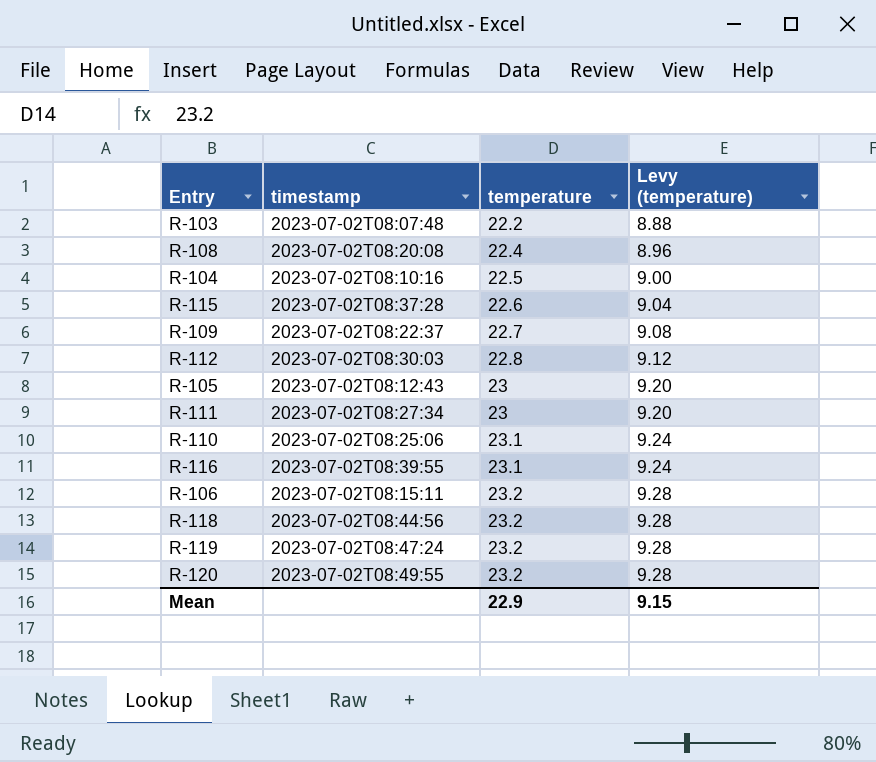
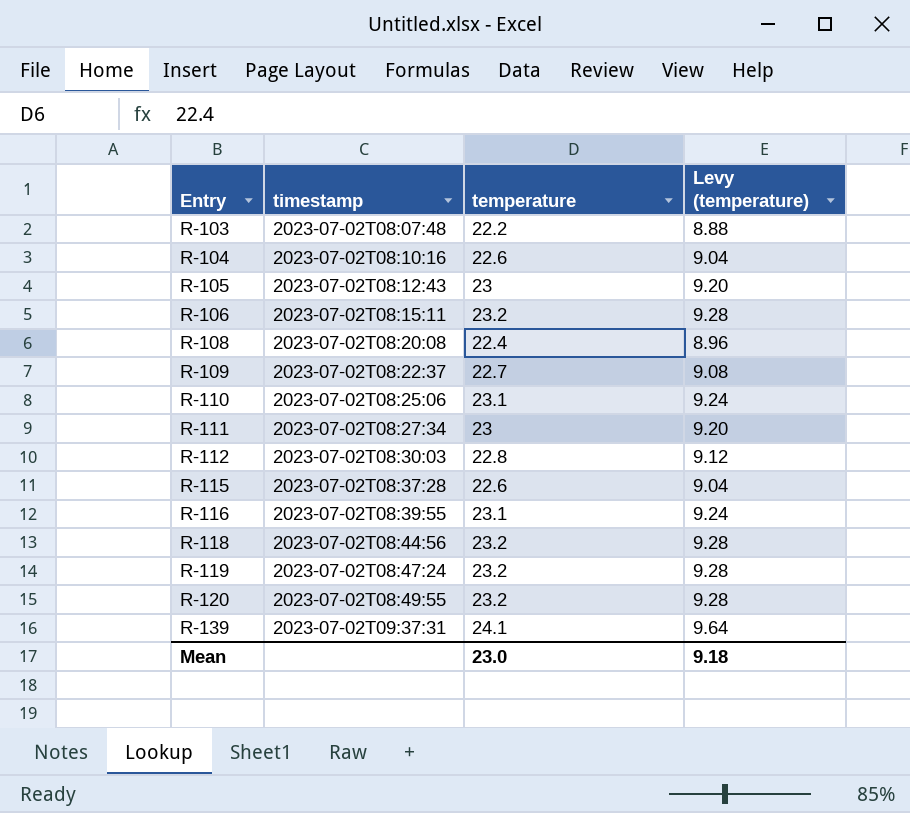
row order: temperature ascending -> Entry ascending
R-104 | temperature: 22.5 -> 22.6
R-104 | Levy (temperature): 9.00 -> 9.04
row R-139: none -> 2023-07-02T09:37:31 | 24.1 | 9.64
Mean | temperature: 22.9 -> 23.0
Mean | Levy (temperature): 9.15 -> 9.18

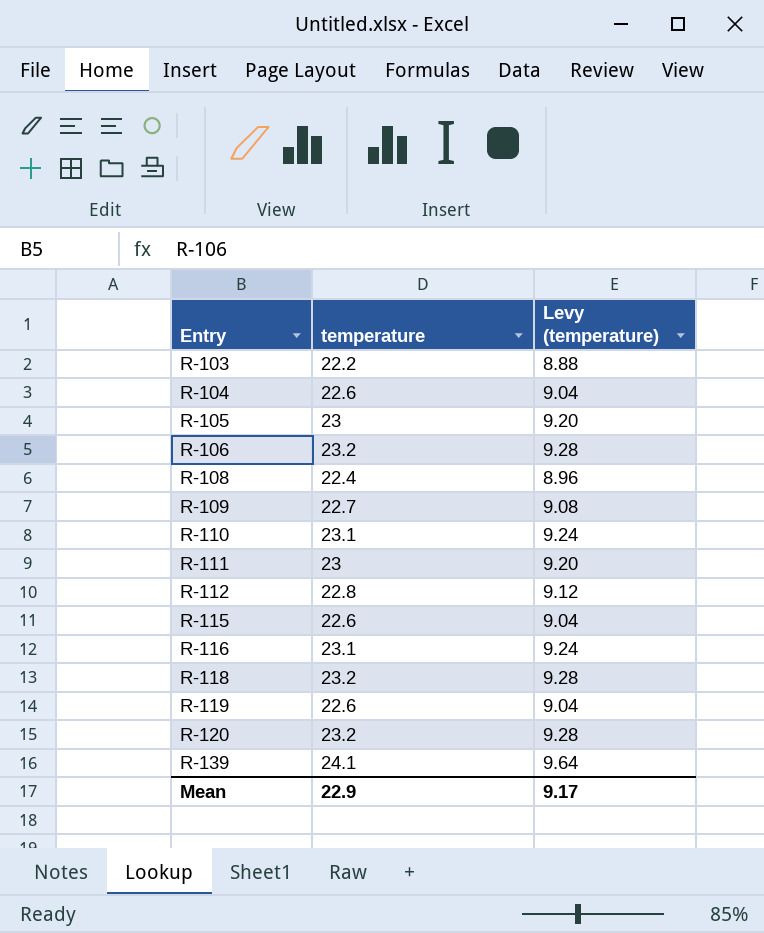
column timestamp | position: 2 -> none
R-119 | temperature: 23.2 -> 22.6
R-119 | Levy (temperature): 9.28 -> 9.04
Mean | temperature: 23.0 -> 22.9
Mean | Levy (temperature): 9.18 -> 9.17

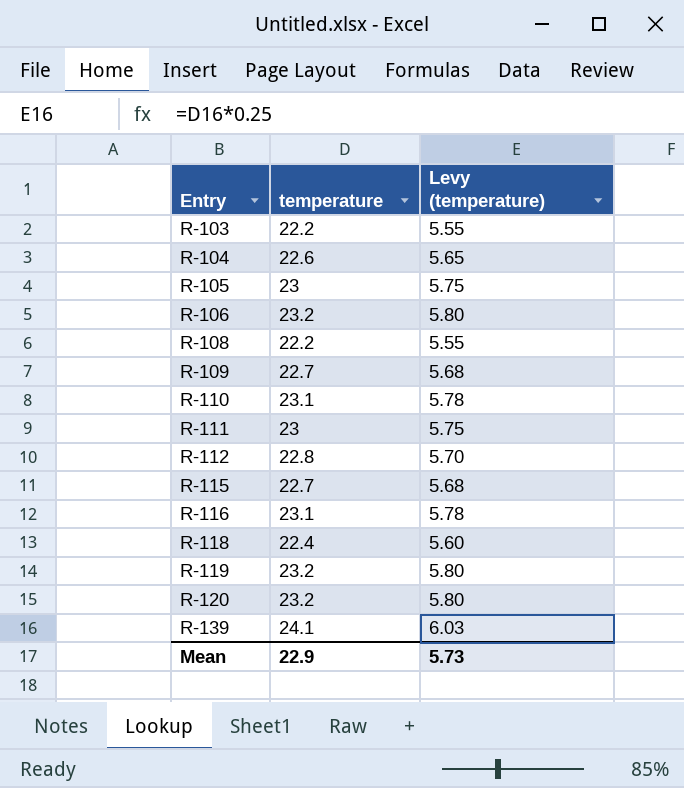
column Levy (temperature) | formula: [temperature] * 0.4 -> [temperature] * 0.25
R-108 | temperature: 22.4 -> 22.2
R-115 | temperature: 22.6 -> 22.7
R-118 | temperature: 23.2 -> 22.4
R-119 | temperature: 22.6 -> 23.2
Mean | Levy (temperature): 9.17 -> 5.73

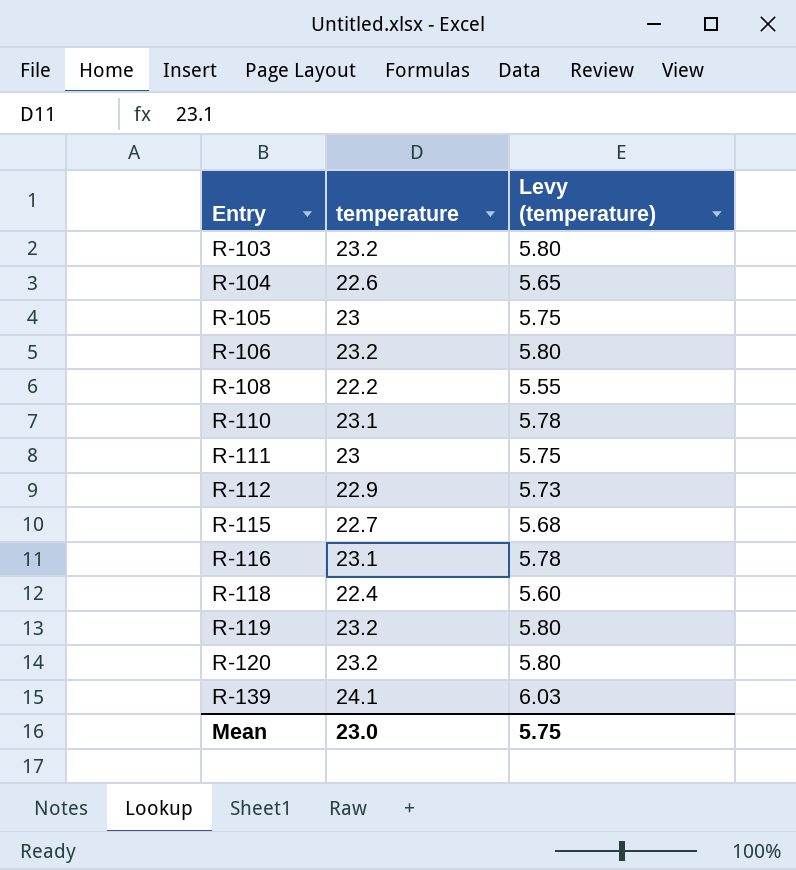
row R-109: 22.7 | 5.68 -> none
R-103 | temperature: 22.2 -> 23.2
R-103 | Levy (temperature): 5.55 -> 5.80
R-112 | temperature: 22.8 -> 22.9
R-112 | Levy (temperature): 5.70 -> 5.73
Mean | temperature: 22.9 -> 23.0
Mean | Levy (temperature): 5.73 -> 5.75

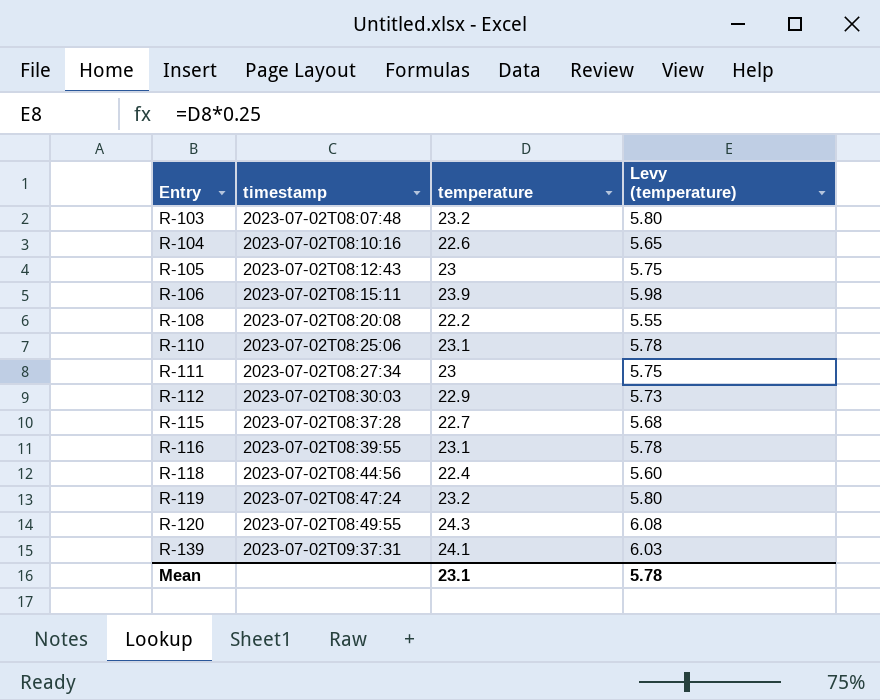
column timestamp | position: none -> 2
R-106 | temperature: 23.2 -> 23.9
R-106 | Levy (temperature): 5.80 -> 5.98
R-120 | temperature: 23.2 -> 24.3
R-120 | Levy (temperature): 5.80 -> 6.08
Mean | temperature: 23.0 -> 23.1
Mean | Levy (temperature): 5.75 -> 5.78

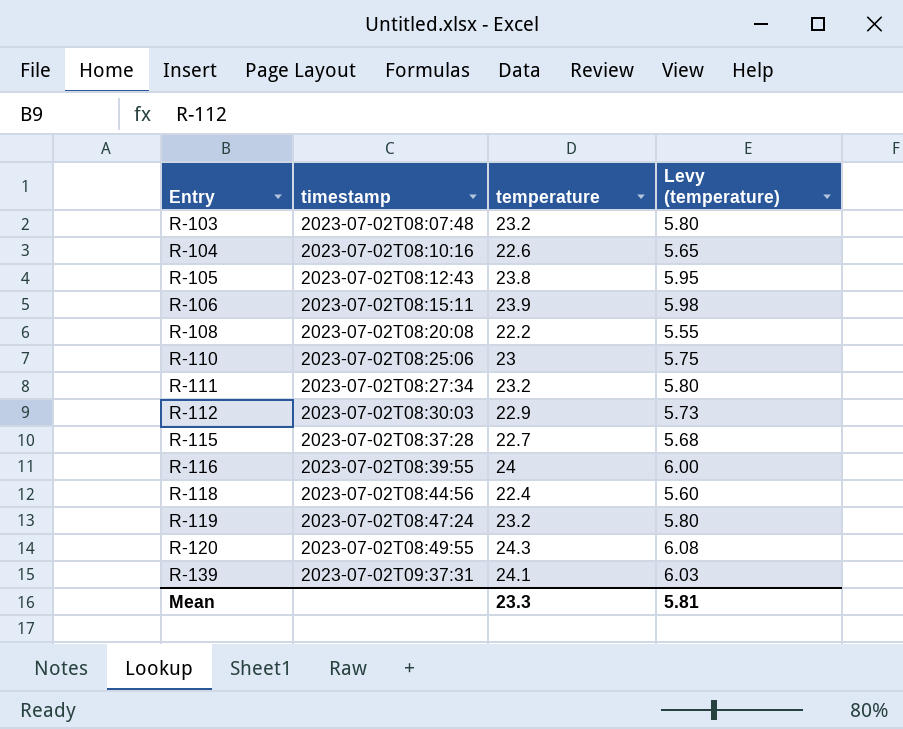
R-105 | temperature: 23 -> 23.8
R-105 | Levy (temperature): 5.75 -> 5.95
R-110 | temperature: 23.1 -> 23
R-110 | Levy (temperature): 5.78 -> 5.75
R-111 | temperature: 23 -> 23.2
R-111 | Levy (temperature): 5.75 -> 5.80
R-116 | temperature: 23.1 -> 24
R-116 | Levy (temperature): 5.78 -> 6.00
Mean | temperature: 23.1 -> 23.3
Mean | Levy (temperature): 5.78 -> 5.81

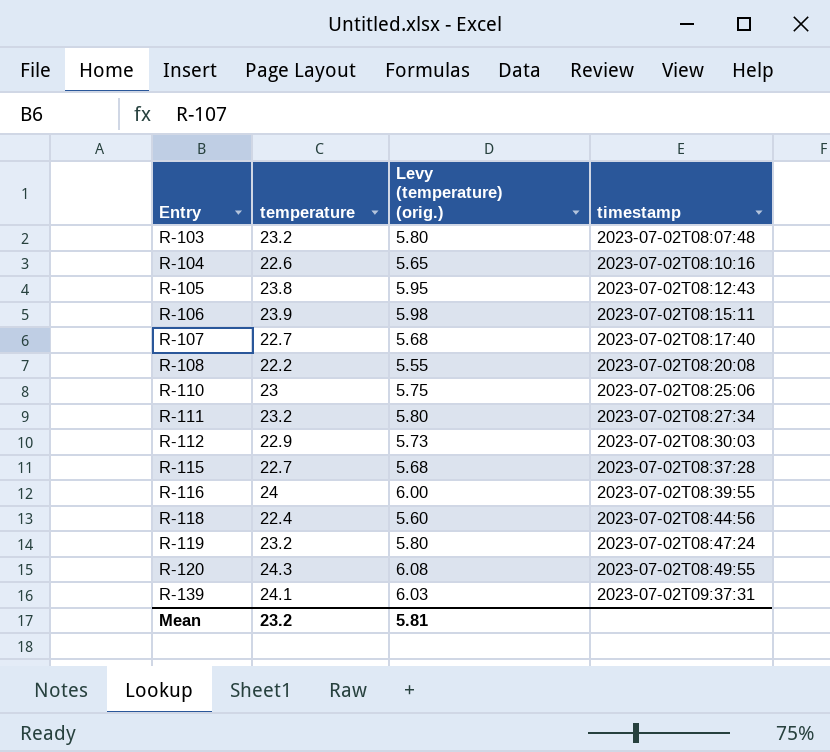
column name: Levy (temperature) -> Levy (temperature) (orig.)
column timestamp | position: 2 -> 4
row R-107: none -> 22.7 | 5.68 | 2023-07-02T08:17:40
Mean | temperature: 23.3 -> 23.2

